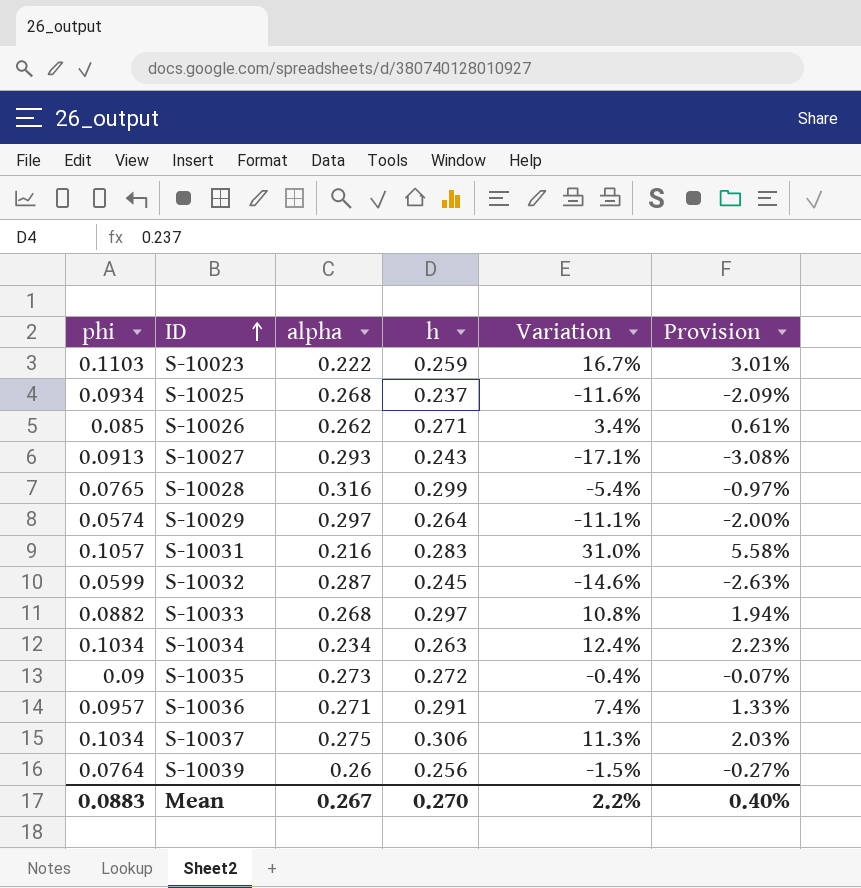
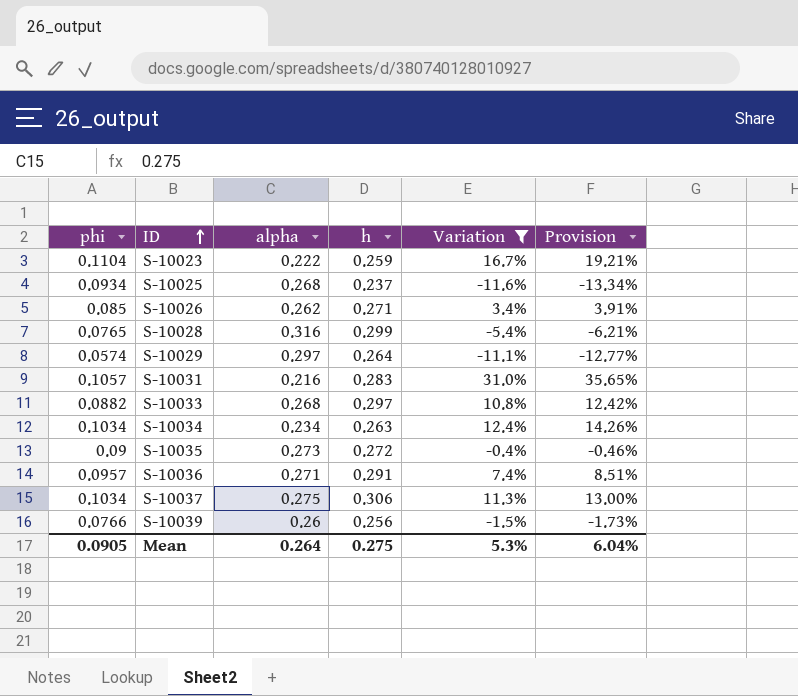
filter: none -> Variation >= -11.6%
column Provision | formula: [Variation] * 0.18 -> [Variation] * 1.15
S-10023 | phi: 0.1103 -> 0.1104
S-10039 | phi: 0.0764 -> 0.0766
Mean | phi: 0.0883 -> 0.0905
Mean | alpha: 0.267 -> 0.264
Mean | h: 0.270 -> 0.275
Mean | Variation: 2.2% -> 5.3%
Mean | Provision: 0.40% -> 6.04%

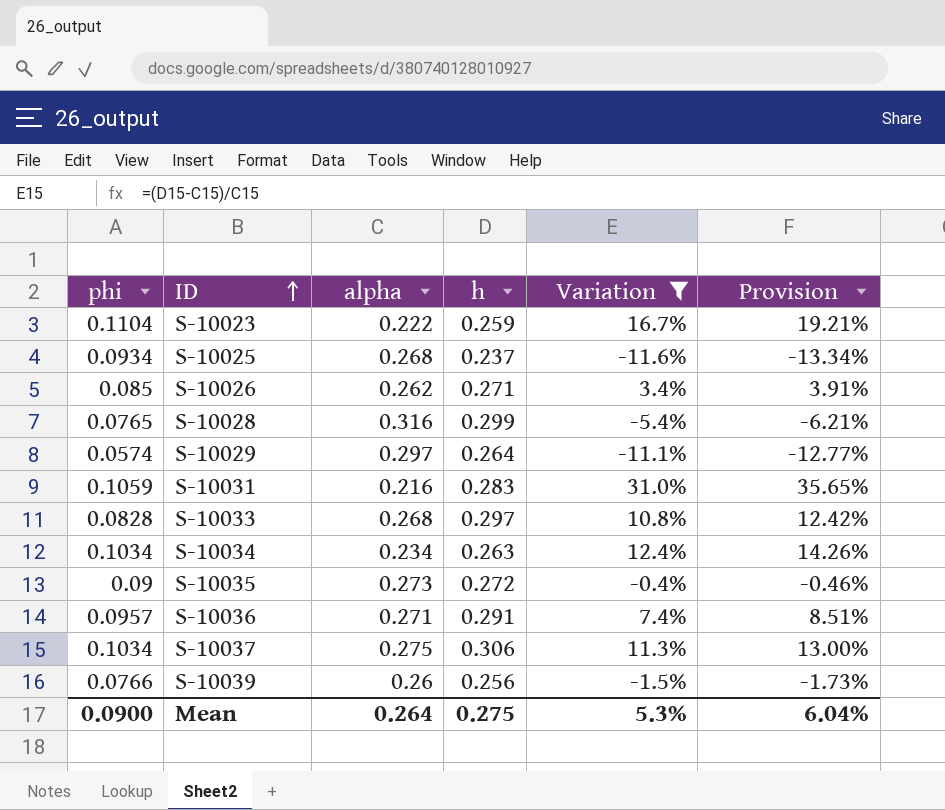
S-10031 | phi: 0.1057 -> 0.1059
S-10033 | phi: 0.0882 -> 0.0828
Mean | phi: 0.0905 -> 0.0900

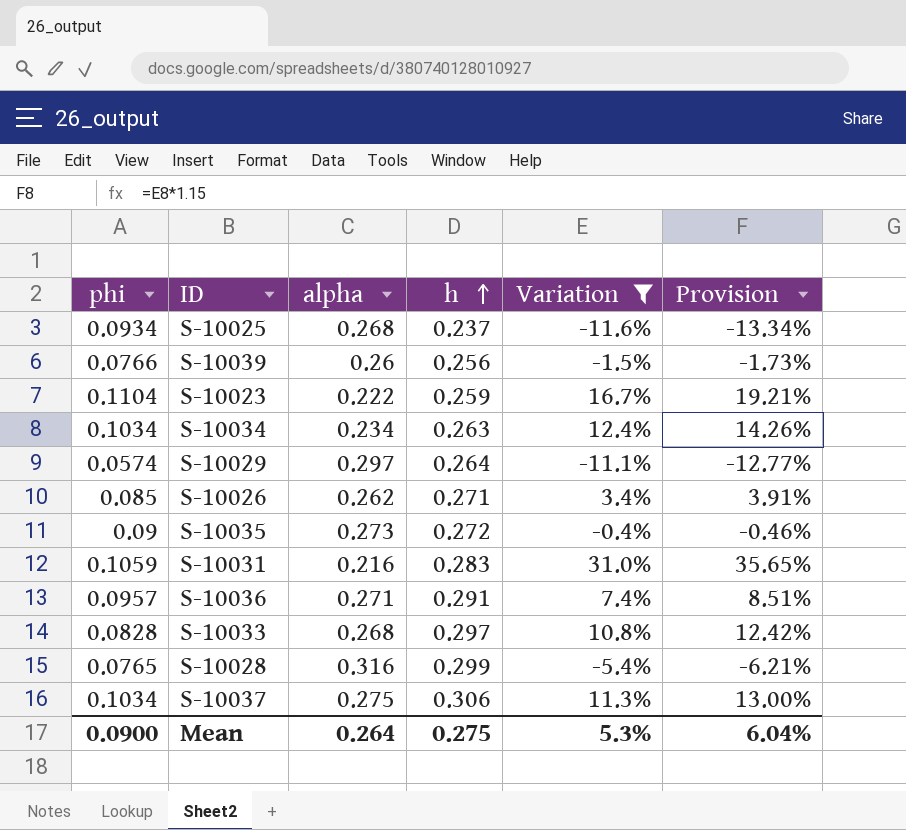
row order: ID ascending -> h ascending

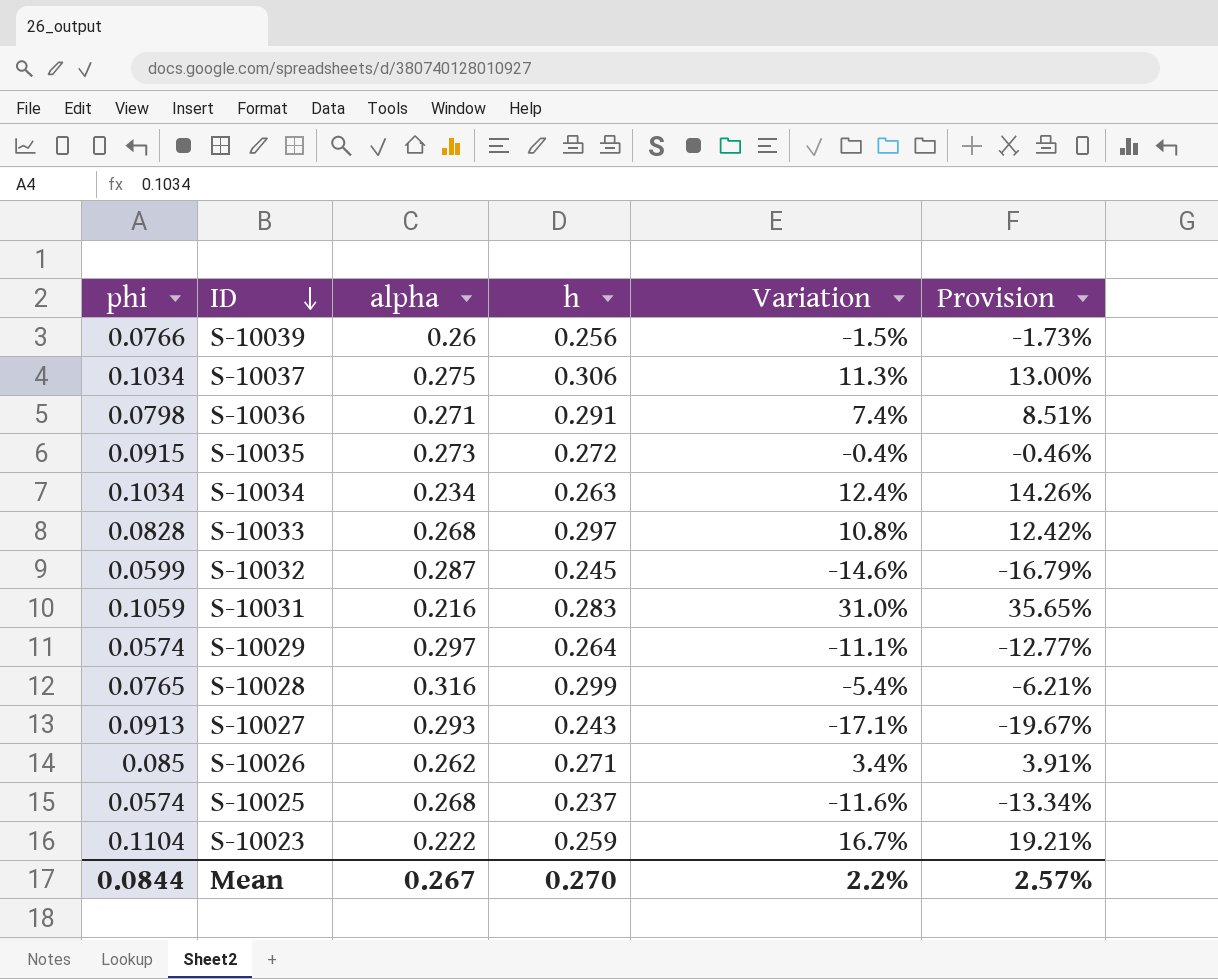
filter: Variation >= -11.6% -> none
row order: h ascending -> ID descending
S-10036 | phi: 0.0957 -> 0.0798
S-10035 | phi: 0.09 -> 0.0915
S-10025 | phi: 0.0934 -> 0.0574
Mean | phi: 0.0900 -> 0.0844
Mean | alpha: 0.264 -> 0.267
Mean | h: 0.275 -> 0.270
Mean | Variation: 5.3% -> 2.2%
Mean | Provision: 6.04% -> 2.57%

